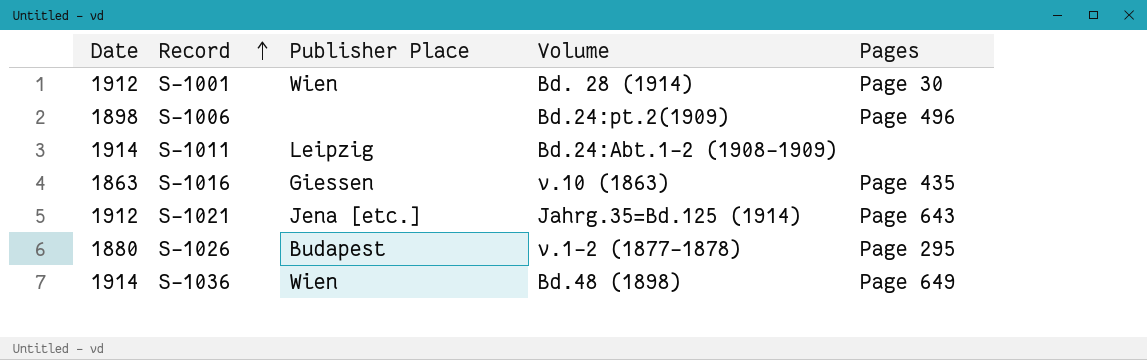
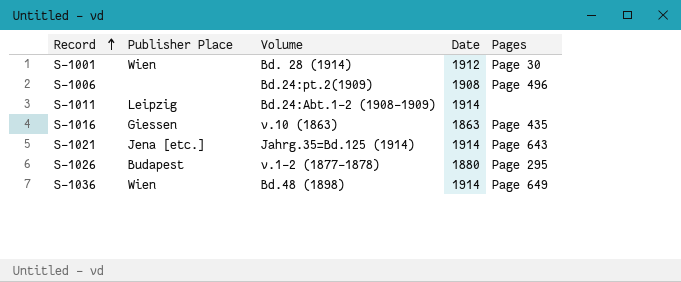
column Date | position: 1 -> 4
S-1006 | Date: 1898 -> 1908
S-1021 | Date: 1912 -> 1914

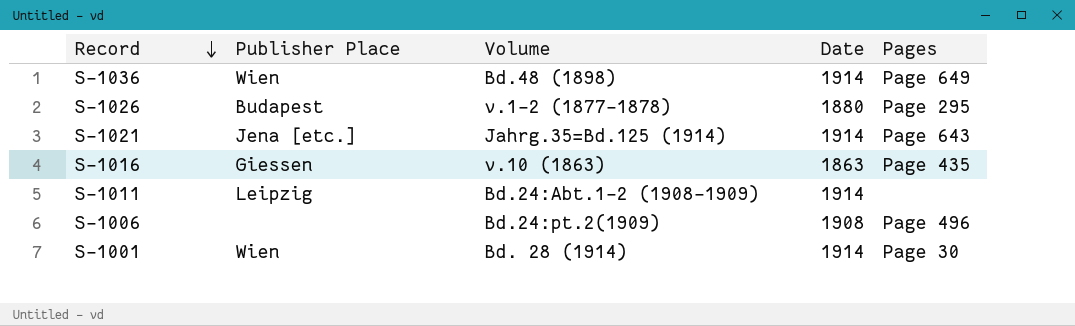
row order: Record ascending -> Record descending
S-1001 | Date: 1912 -> 1914

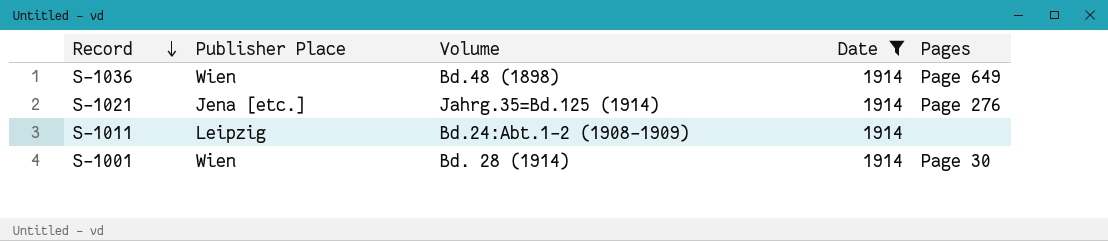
filter: none -> Date = 1914
S-1021 | Pages: Page 643 -> Page 276

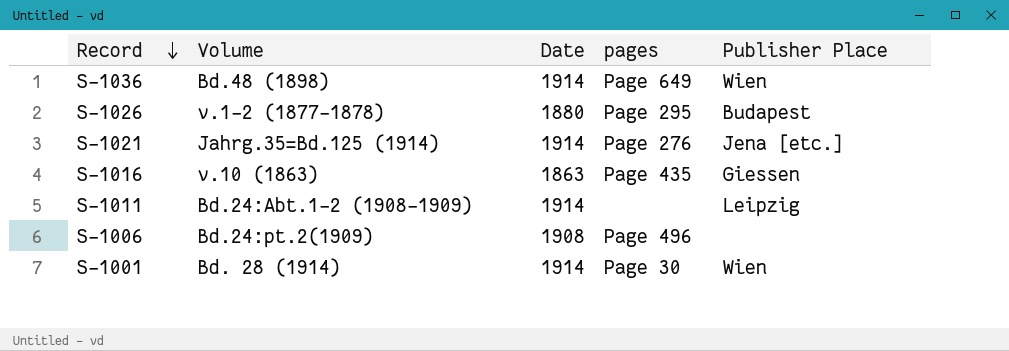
filter: Date = 1914 -> none
column name: Pages -> pages
column Publisher Place | position: 2 -> 5

